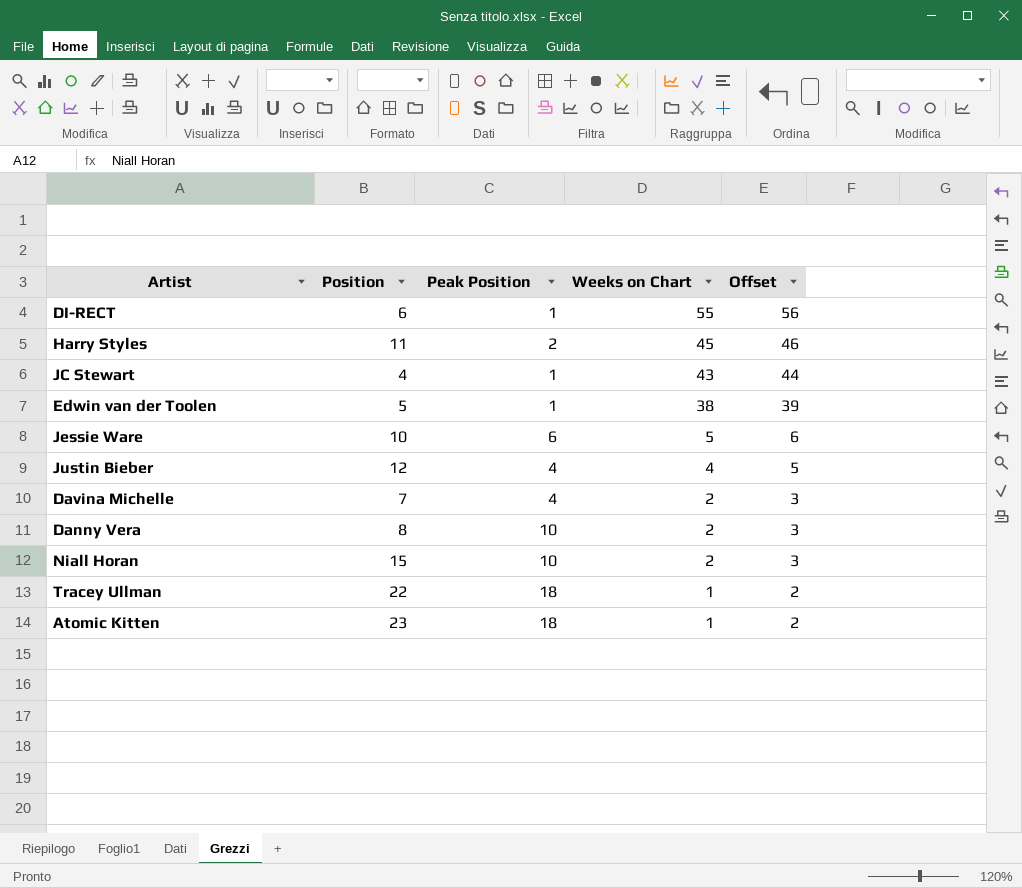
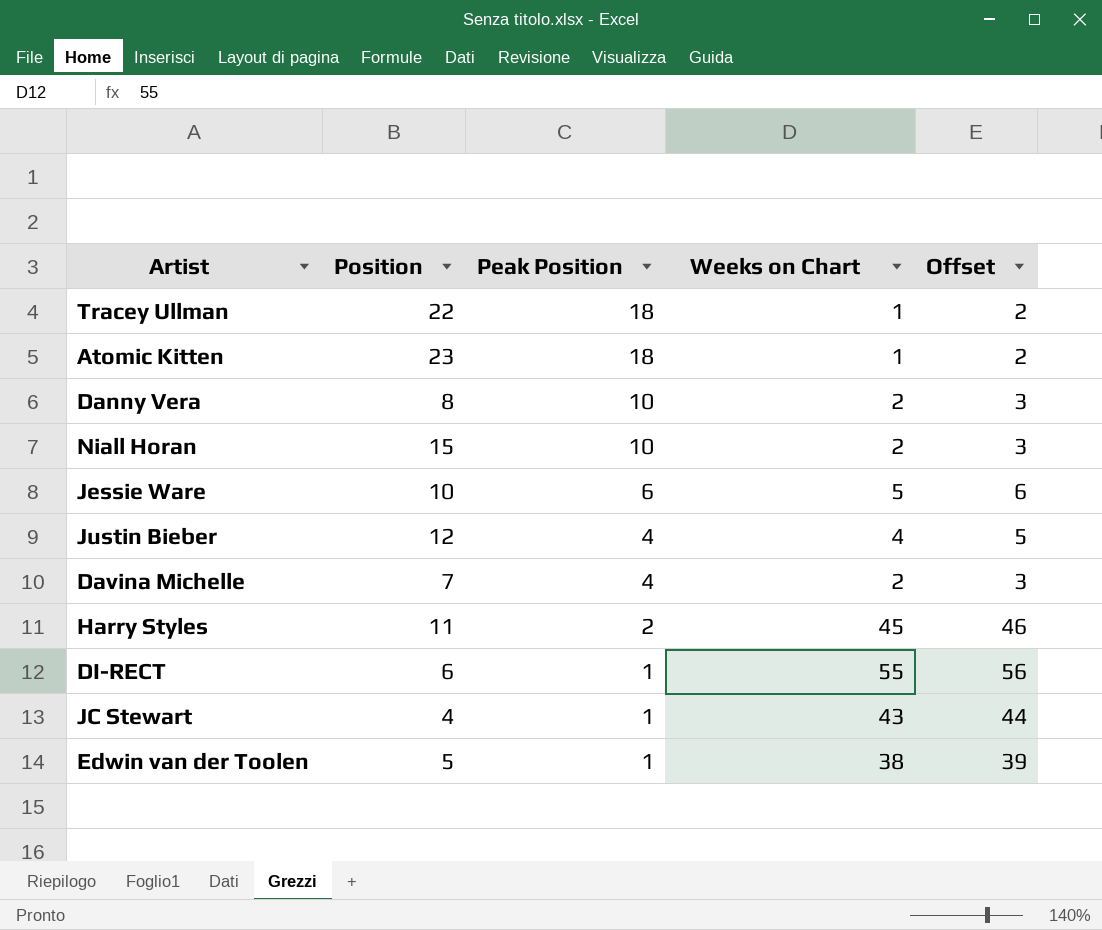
row order: Weeks on Chart descending -> Peak Position descending

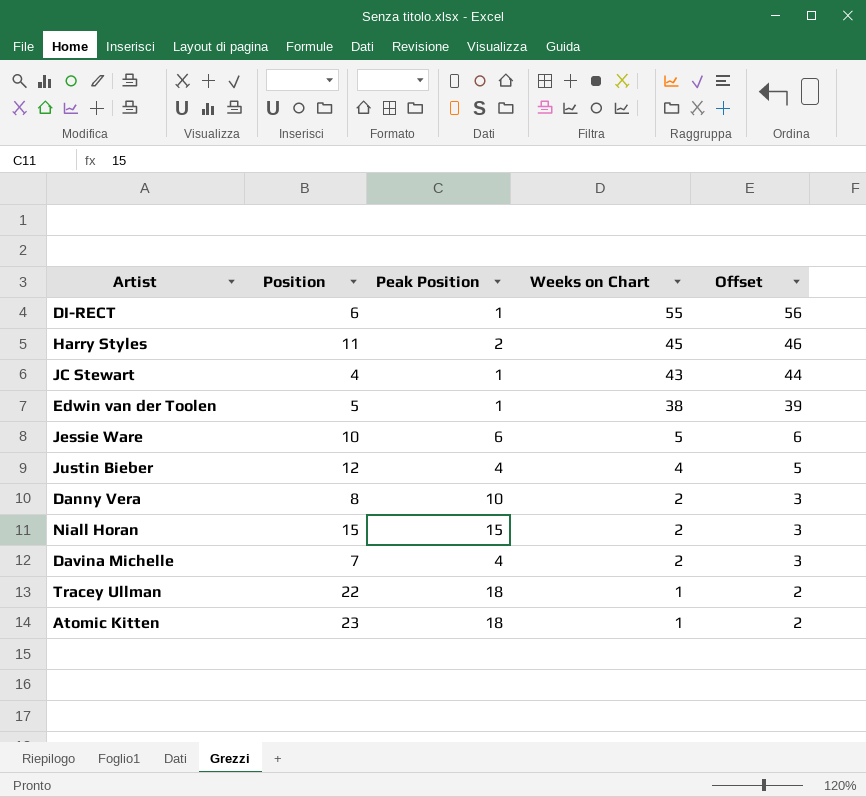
row order: Peak Position descending -> Weeks on Chart descending
Niall Horan | Peak Position: 10 -> 15

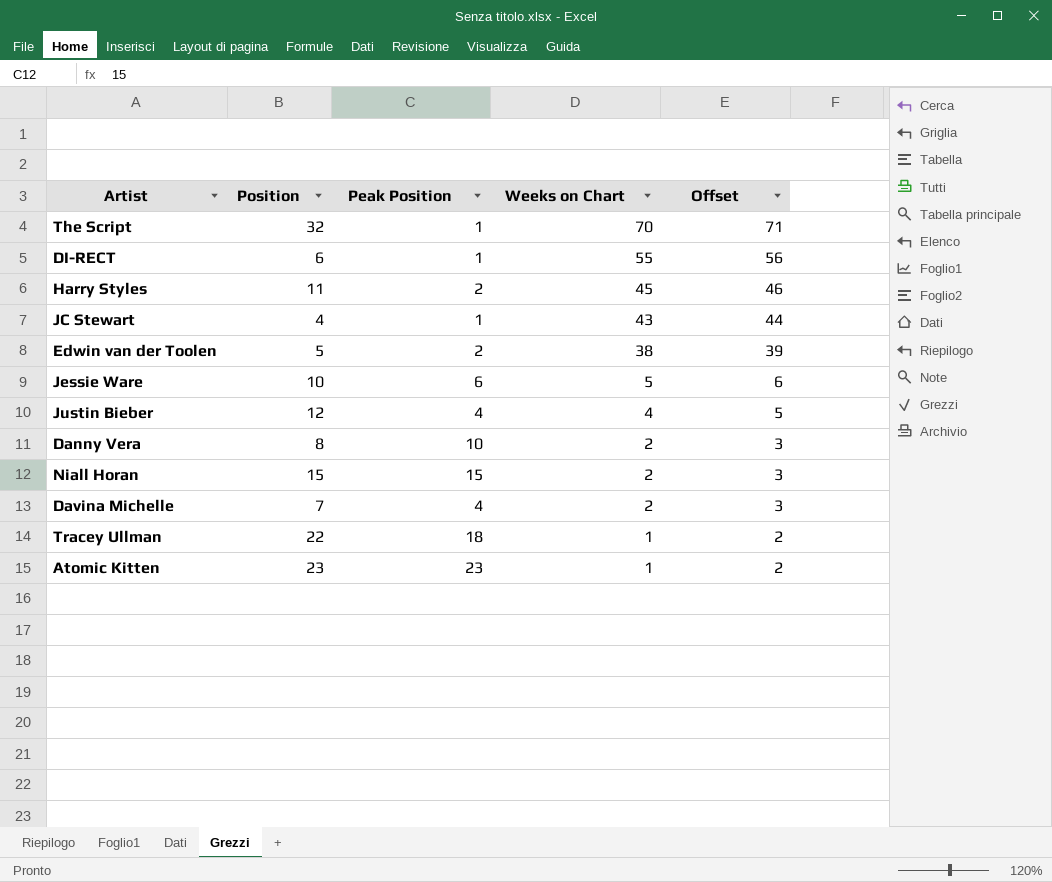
row The Script: none -> 32 | 1 | 70 | 71
Edwin van der Toolen | Peak Position: 1 -> 2
Atomic Kitten | Peak Position: 18 -> 23

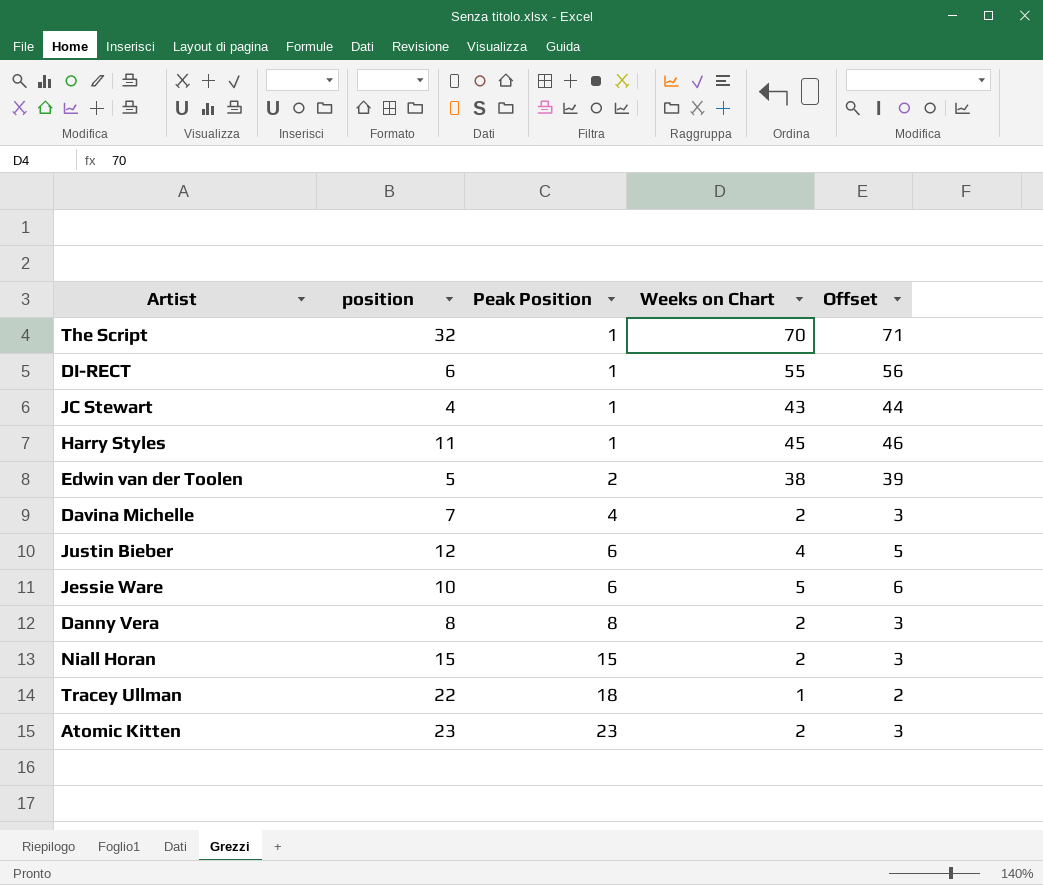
row order: Weeks on Chart descending -> Peak Position ascending
column name: Position -> position
Harry Styles | Peak Position: 2 -> 1
Justin Bieber | Peak Position: 4 -> 6
Danny Vera | Peak Position: 10 -> 8
Atomic Kitten | Weeks on Chart: 1 -> 2
Atomic Kitten | Offset: 2 -> 3

